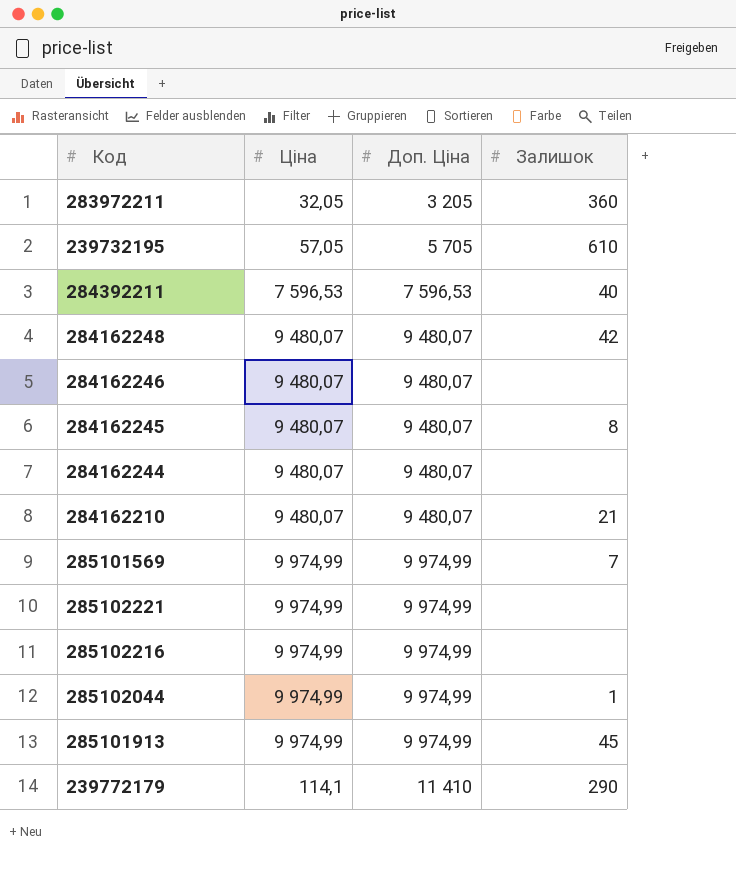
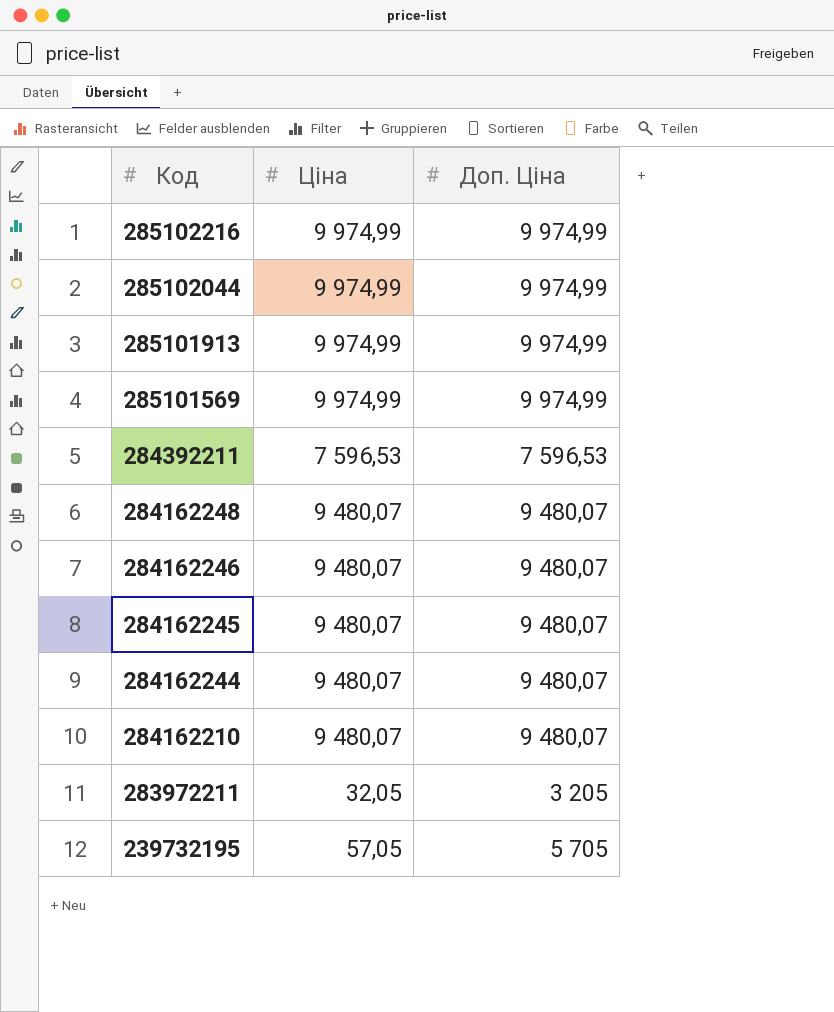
row order: Доп. Ціна ascending -> Код descending
column Залишок | position: 4 -> none
row 285102221: 9 974,99 | 9 974,99 | none -> none
row 239772179: 114,1 | 11 410 | 290 -> none

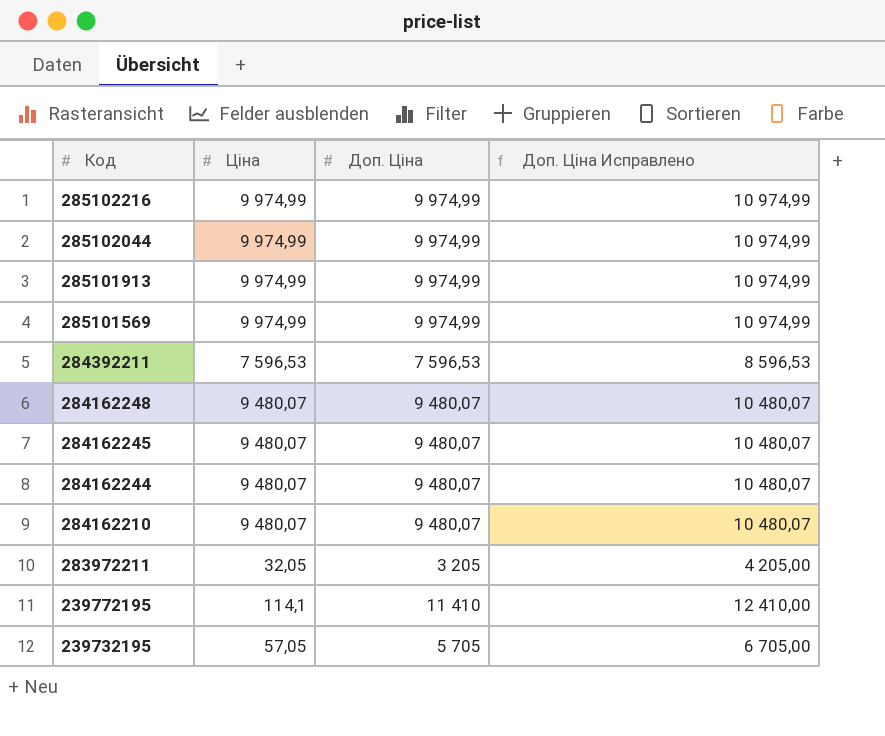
column Доп. Ціна Исправлено | formula: none -> [Доп. Ціна] + 1000
row 284162246: 9 480,07 | 9 480,07 -> none
row 239772195: none -> 114,1 | 11 410 | 12 410,00

